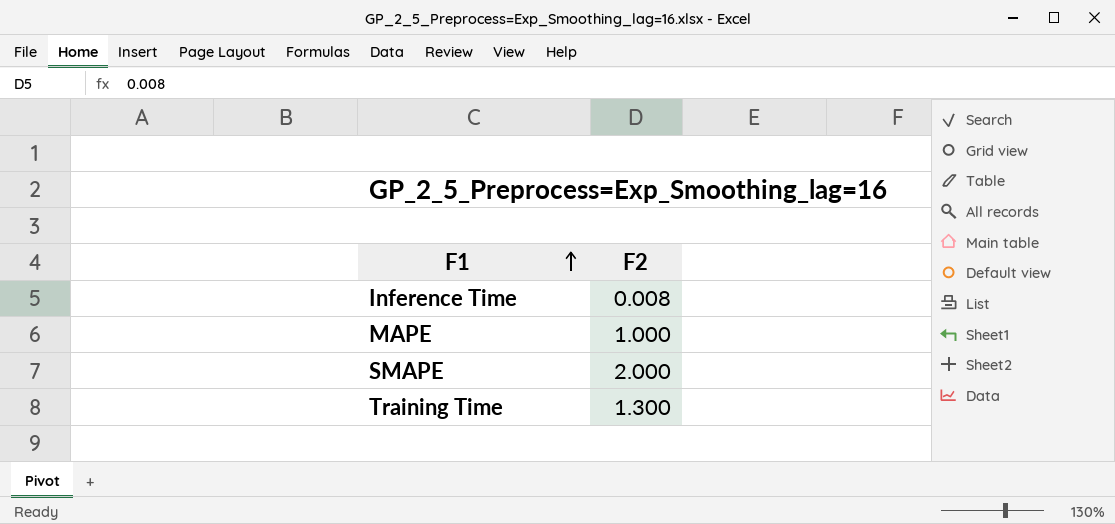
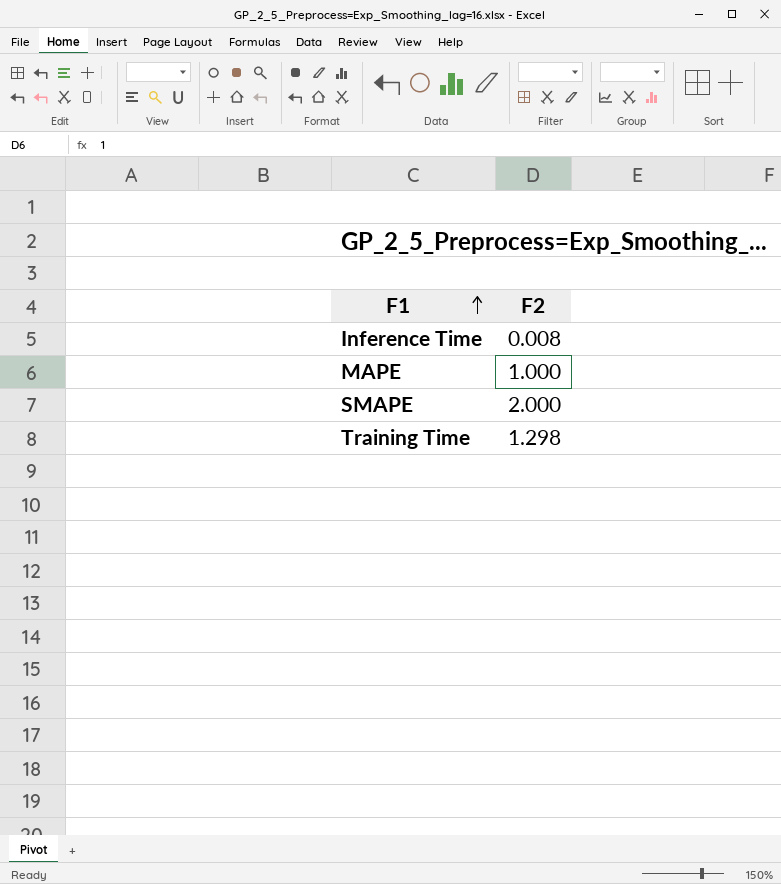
Training Time | F2: 1.300 -> 1.298

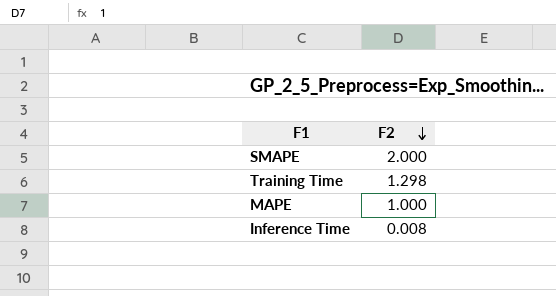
row order: F1 ascending -> F2 descending

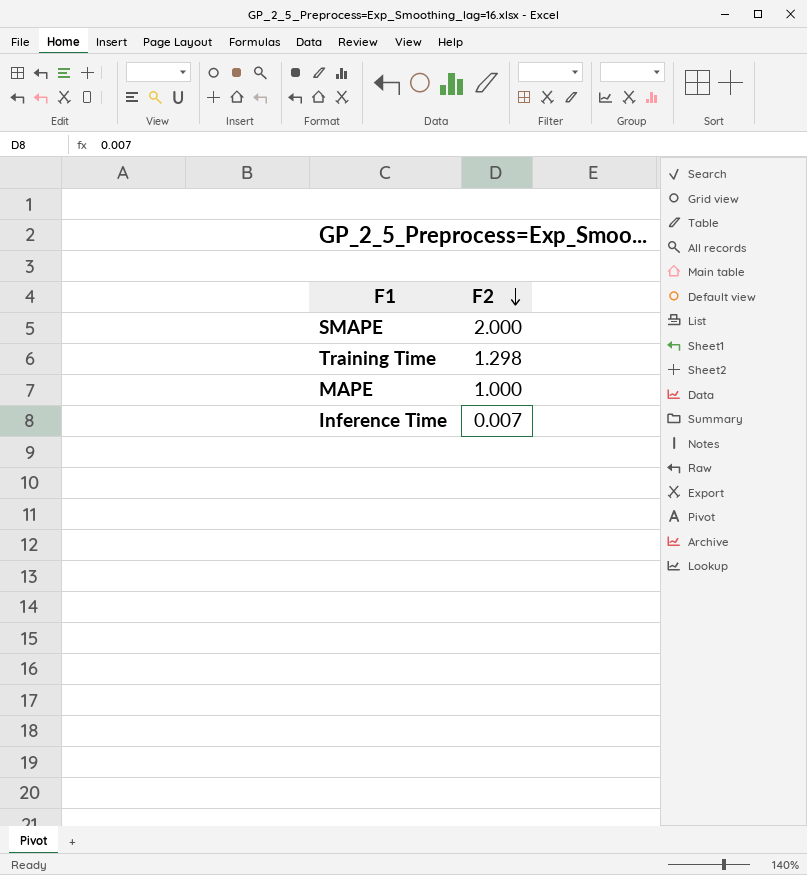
Inference Time | F2: 0.008 -> 0.007

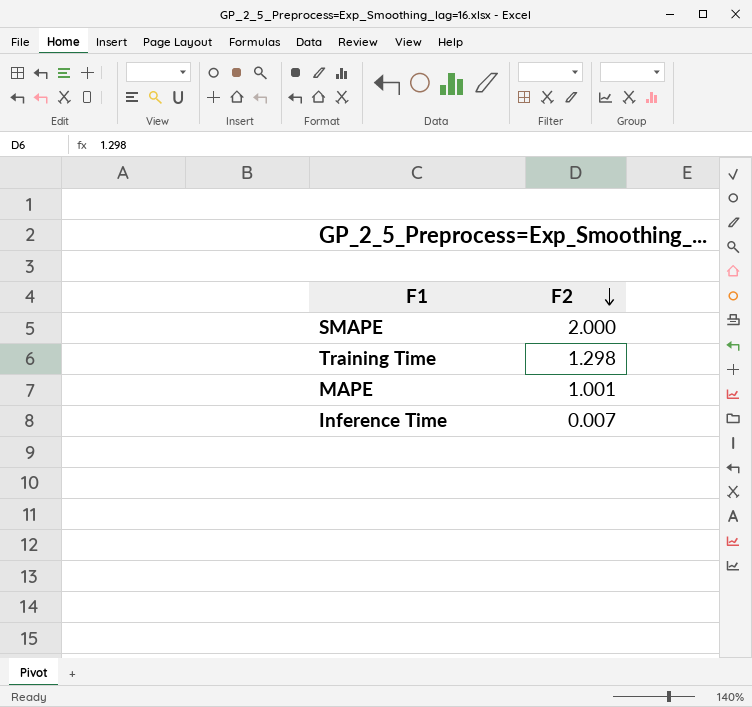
MAPE | F2: 1.000 -> 1.001

